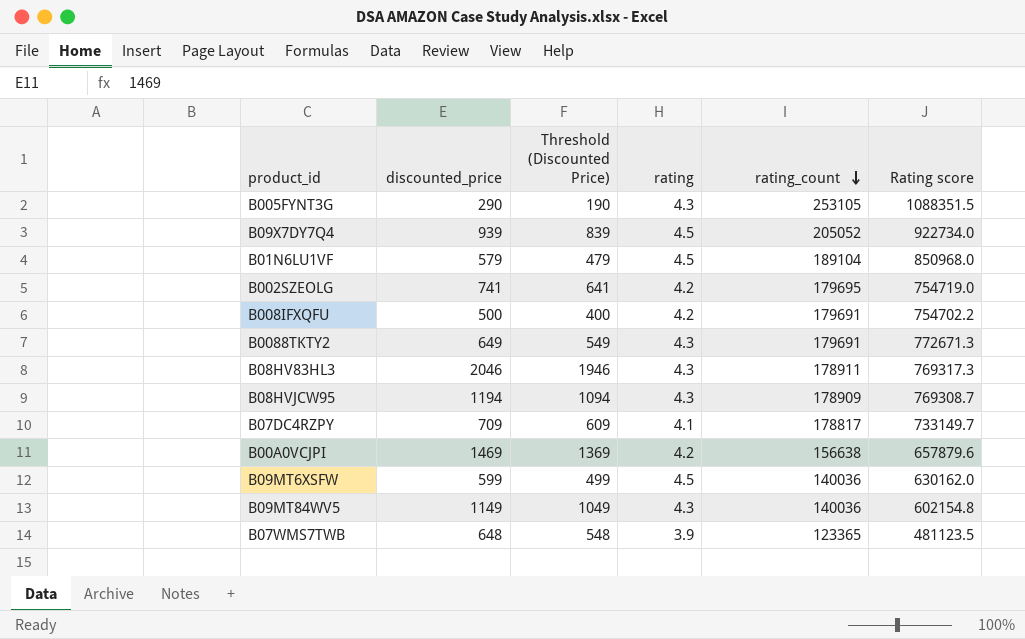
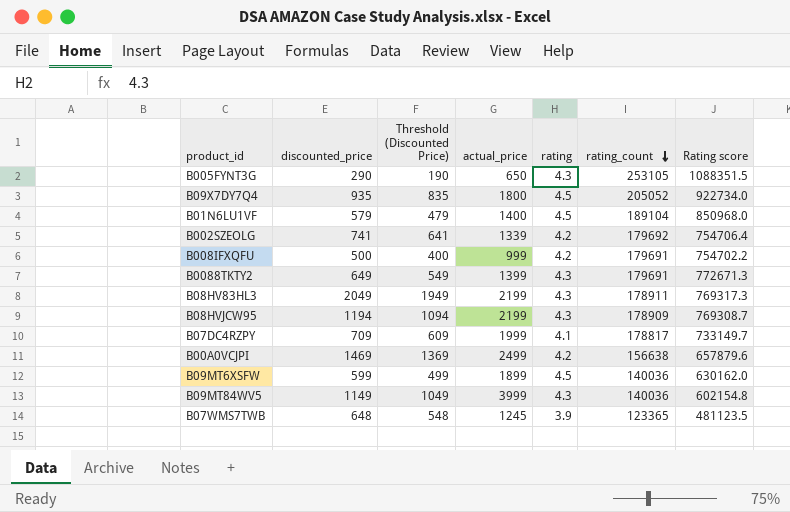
column actual_price | position: none -> 4
B09X7DY7Q4 | discounted_price: 939 -> 935
B09X7DY7Q4 | Threshold (Discounted Price): 839 -> 835
B002SZEOLG | rating_count: 179695 -> 179692
B002SZEOLG | Rating score: 754719.0 -> 754706.4
B08HV83HL3 | discounted_price: 2046 -> 2049
B08HV83HL3 | Threshold (Discounted Price): 1946 -> 1949

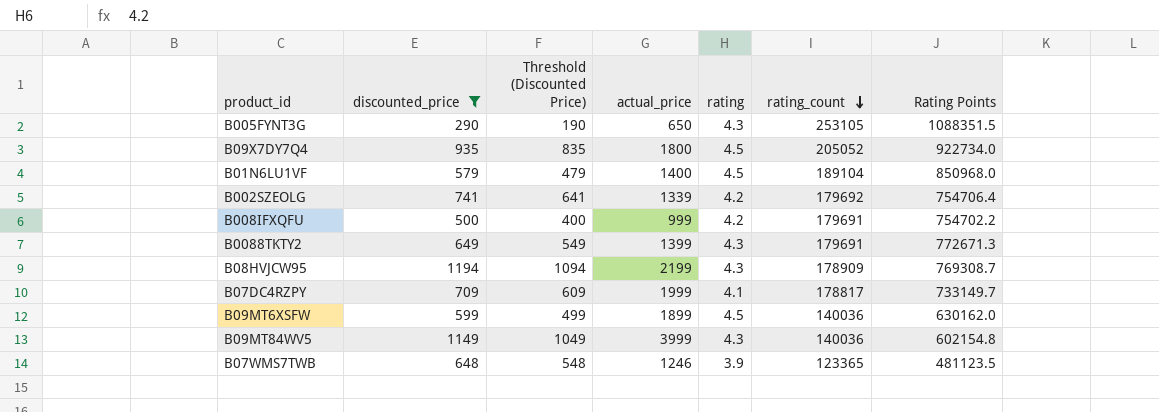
filter: none -> discounted_price <= 1194
column name: Rating score -> Rating Points
B07WMS7TWB | actual_price: 1245 -> 1246

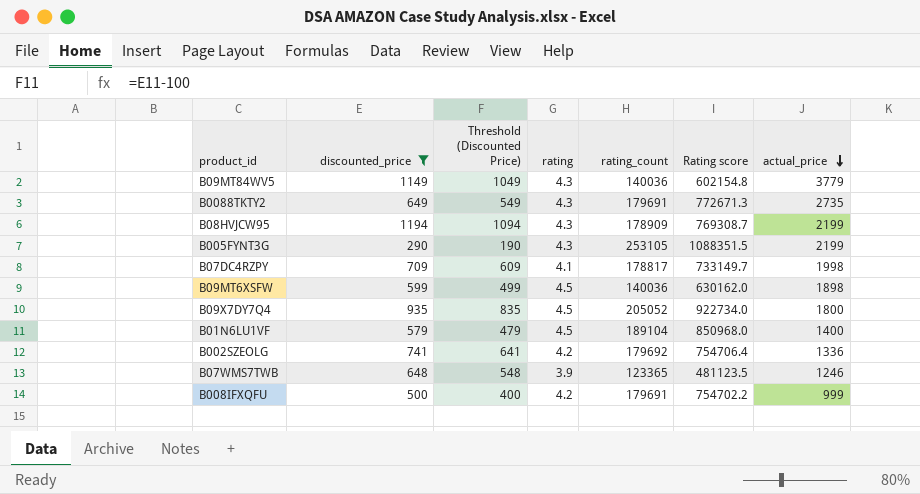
row order: rating_count descending -> actual_price descending
column name: Rating Points -> Rating score
column actual_price | position: 4 -> 7
B09MT84WV5 | actual_price: 3999 -> 3779
B0088TKTY2 | actual_price: 1399 -> 2735
B005FYNT3G | actual_price: 650 -> 2199
B07DC4RZPY | actual_price: 1999 -> 1998
B09MT6XSFW | actual_price: 1899 -> 1898
B002SZEOLG | actual_price: 1339 -> 1336

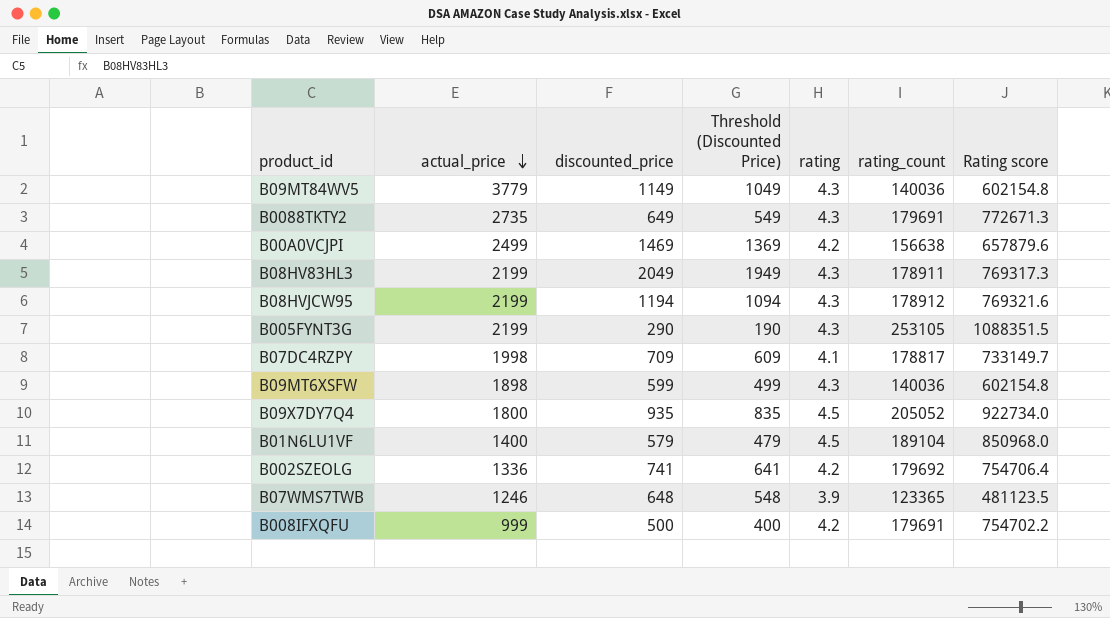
filter: discounted_price <= 1194 -> none
column actual_price | position: 7 -> 2
B08HVJCW95 | rating_count: 178909 -> 178912
B08HVJCW95 | Rating score: 769308.7 -> 769321.6
B09MT6XSFW | rating: 4.5 -> 4.3
B09MT6XSFW | Rating score: 630162.0 -> 602154.8

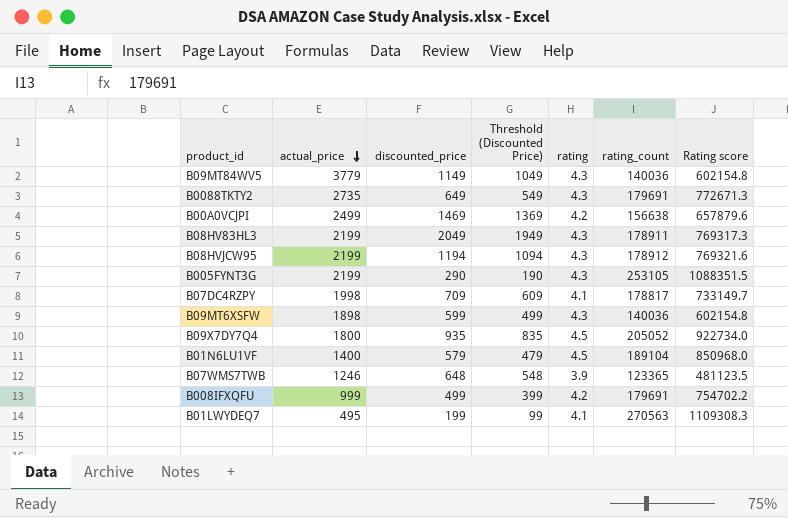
row B002SZEOLG: 1336 | 741 | 641 | 4.2 | 179692 | 754706.4 -> none
B008IFXQFU | discounted_price: 500 -> 499
B008IFXQFU | Threshold (Discounted Price): 400 -> 399
row B01LWYDEQ7: none -> 495 | 199 | 99 | 4.1 | 270563 | 1109308.3

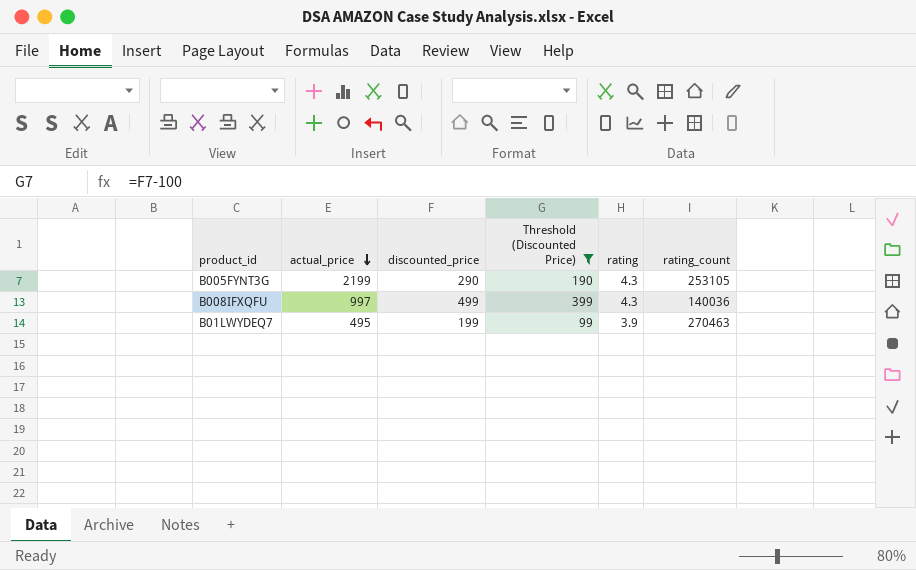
filter: none -> Threshold (Discounted Price) <= 399
column Rating score | formula: [rating] * [rating_count] -> none
B008IFXQFU | actual_price: 999 -> 997
B008IFXQFU | rating: 4.2 -> 4.3
B008IFXQFU | rating_count: 179691 -> 140036
B01LWYDEQ7 | rating: 4.1 -> 3.9
B01LWYDEQ7 | rating_count: 270563 -> 270463

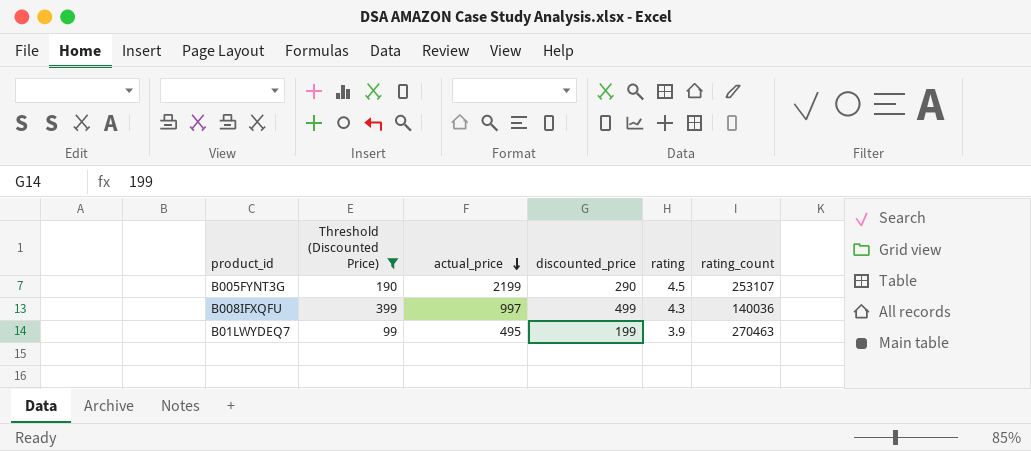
column Threshold (Discounted Price) | position: 4 -> 2
B005FYNT3G | rating: 4.3 -> 4.5
B005FYNT3G | rating_count: 253105 -> 253107

